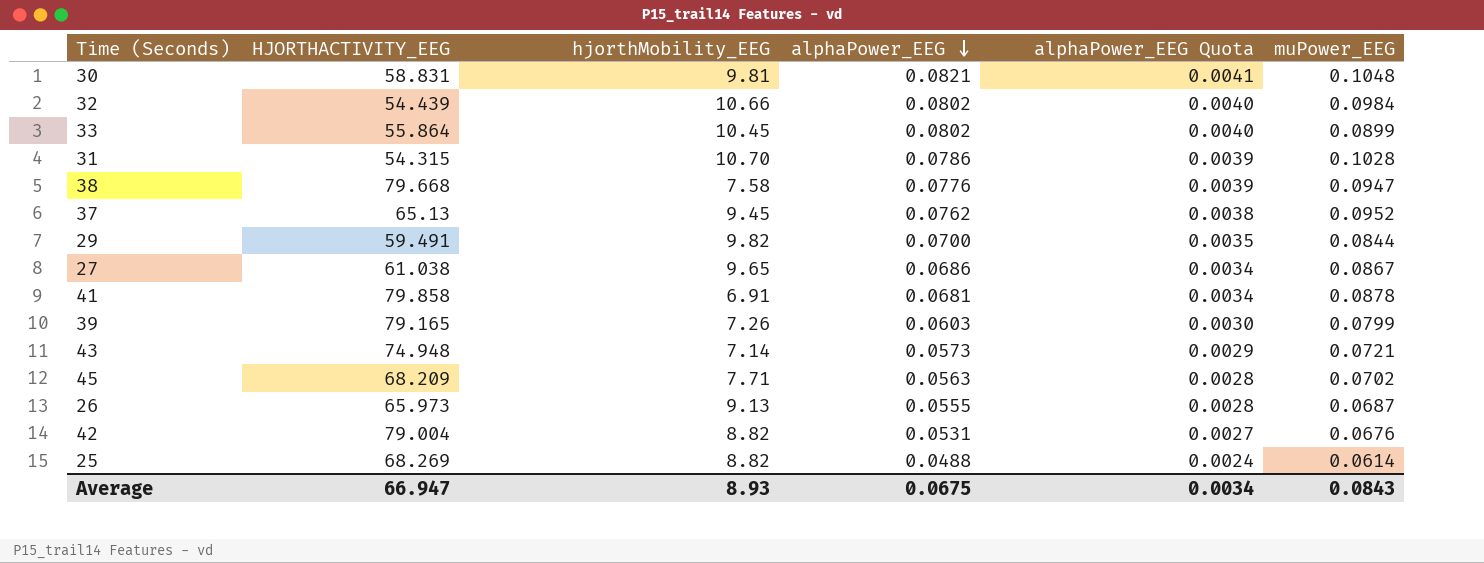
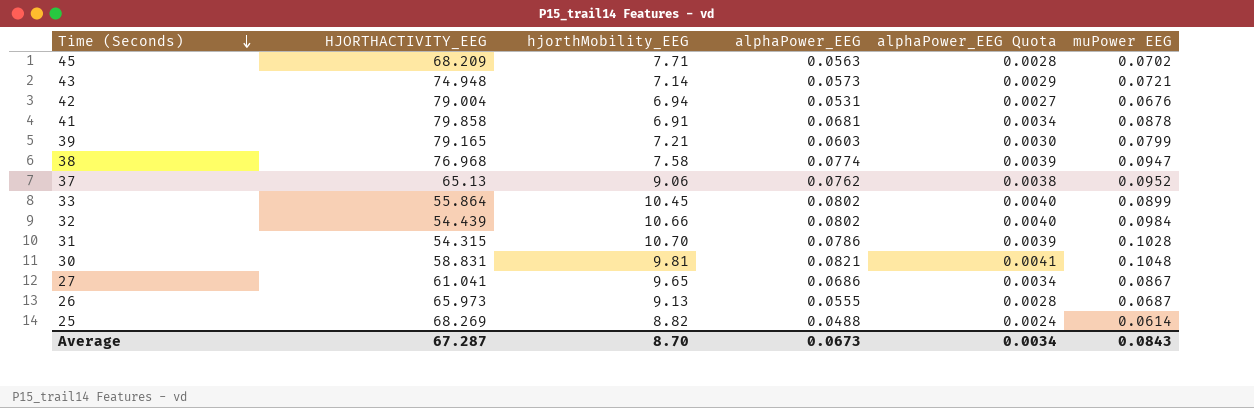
row order: alphaPower_EEG descending -> Time (Seconds) descending
column name: muPower_EEG -> muPower EEG
row 29: 59.491 | 9.82 | 0.0700 | 0.0035 | 0.0844 -> none
42 | hjorthMobility_EEG: 8.82 -> 6.94
39 | hjorthMobility_EEG: 7.26 -> 7.21
38 | HJORTHACTIVITY_EEG: 79.668 -> 76.968
38 | alphaPower_EEG: 0.0776 -> 0.0774
37 | hjorthMobility_EEG: 9.45 -> 9.06
27 | HJORTHACTIVITY_EEG: 61.038 -> 61.041
Average | HJORTHACTIVITY_EEG: 66.947 -> 67.287
Average | hjorthMobility_EEG: 8.93 -> 8.70
Average | alphaPower_EEG: 0.0675 -> 0.0673

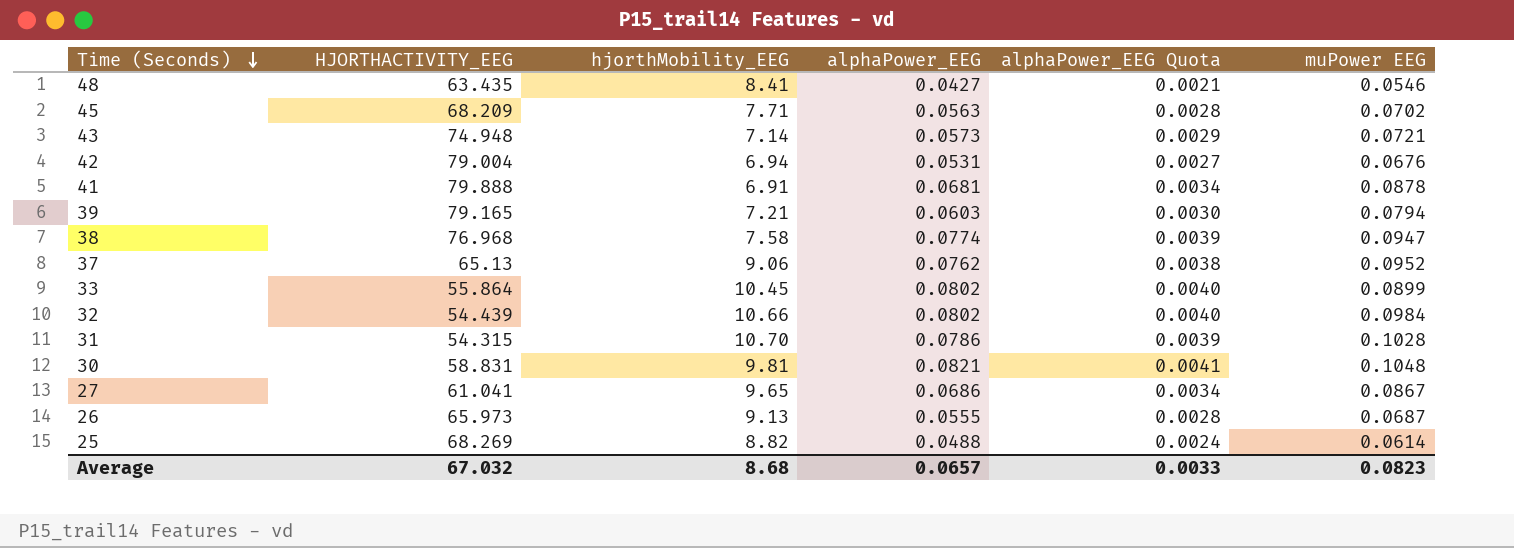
row 48: none -> 63.435 | 8.41 | 0.0427 | 0.0021 | 0.0546
41 | HJORTHACTIVITY_EEG: 79.858 -> 79.888
39 | muPower EEG: 0.0799 -> 0.0794
Average | HJORTHACTIVITY_EEG: 67.287 -> 67.032
Average | hjorthMobility_EEG: 8.70 -> 8.68
Average | alphaPower_EEG: 0.0673 -> 0.0657
Average | alphaPower_EEG Quota: 0.0034 -> 0.0033
Average | muPower EEG: 0.0843 -> 0.0823

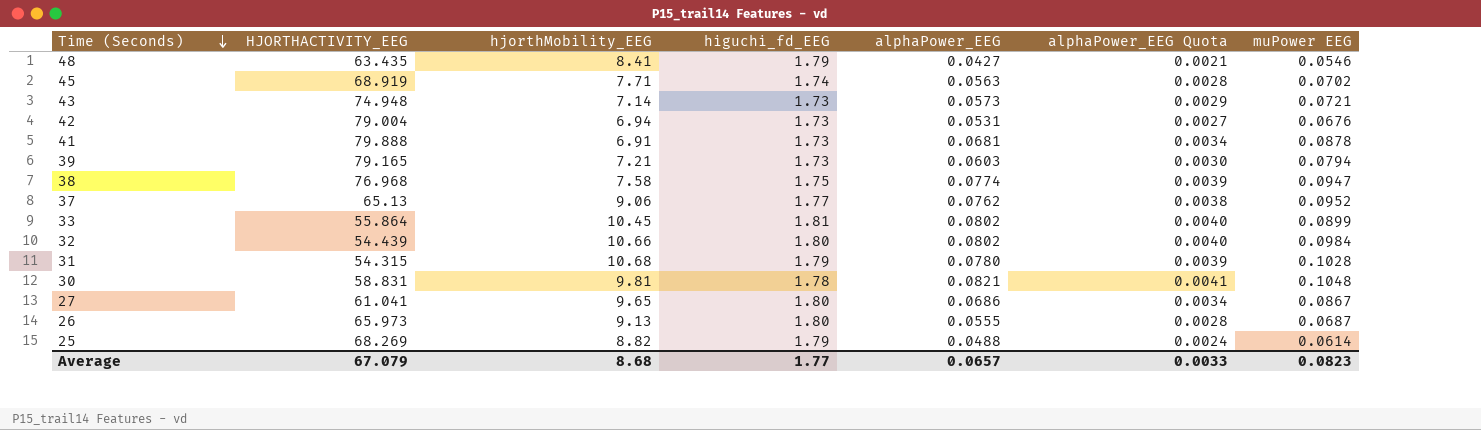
column higuchi_fd_EEG | position: none -> 4
45 | HJORTHACTIVITY_EEG: 68.209 -> 68.919
31 | hjorthMobility_EEG: 10.70 -> 10.68
31 | alphaPower_EEG: 0.0786 -> 0.0780
Average | HJORTHACTIVITY_EEG: 67.032 -> 67.079

